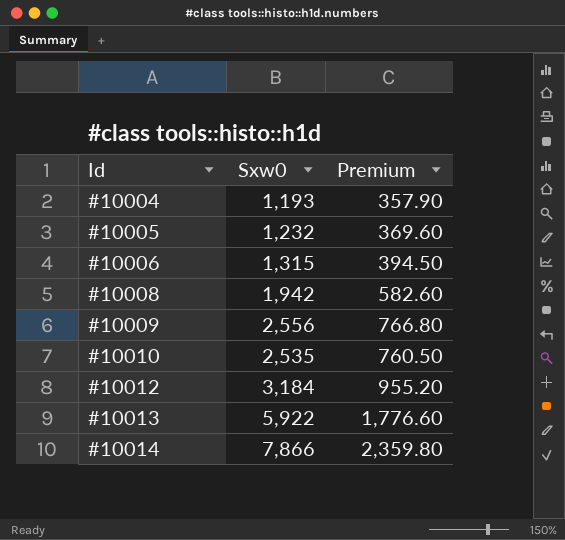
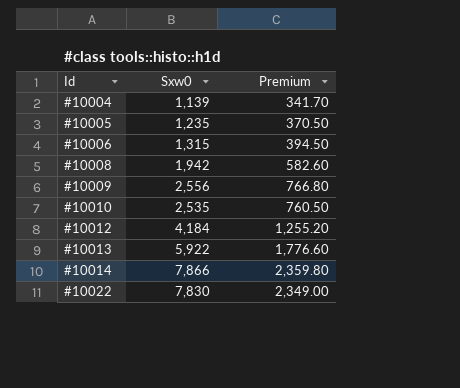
#10004 | Sxw0: 1,193 -> 1,139
#10004 | Premium: 357.90 -> 341.70
#10005 | Sxw0: 1,232 -> 1,235
#10005 | Premium: 369.60 -> 370.50
#10012 | Sxw0: 3,184 -> 4,184
#10012 | Premium: 955.20 -> 1,255.20
row #10022: none -> 7,830 | 2,349.00

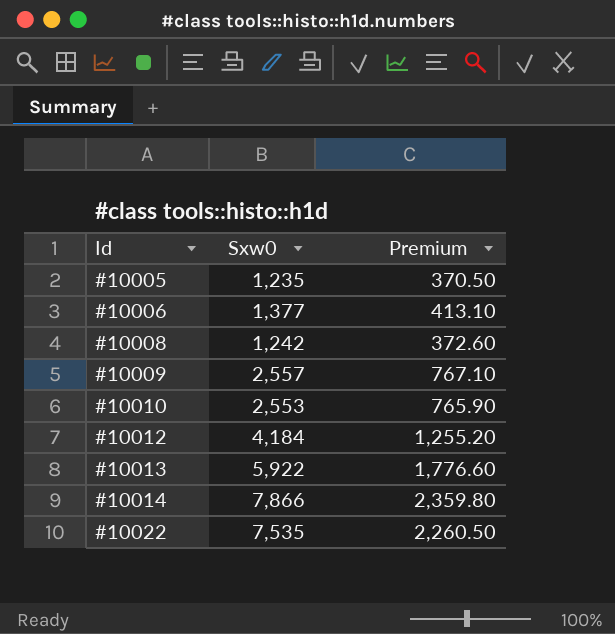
row #10004: 1,139 | 341.70 -> none
#10006 | Sxw0: 1,315 -> 1,377
#10006 | Premium: 394.50 -> 413.10
#10008 | Sxw0: 1,942 -> 1,242
#10008 | Premium: 582.60 -> 372.60
#10009 | Sxw0: 2,556 -> 2,557
#10009 | Premium: 766.80 -> 767.10
#10010 | Sxw0: 2,535 -> 2,553
#10010 | Premium: 760.50 -> 765.90
#10022 | Sxw0: 7,830 -> 7,535
#10022 | Premium: 2,349.00 -> 2,260.50

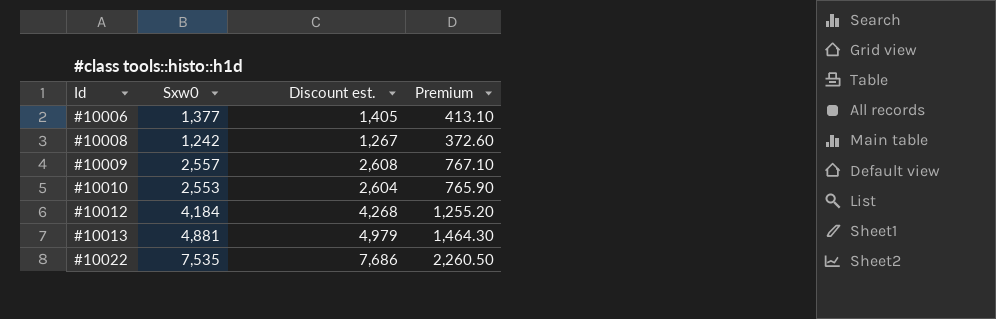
column Discount est. | formula: none -> [Sxw0] * 1.02
row #10005: 1,235 | 370.50 -> none
row #10014: 7,866 | 2,359.80 -> none
#10013 | Sxw0: 5,922 -> 4,881
#10013 | Premium: 1,776.60 -> 1,464.30

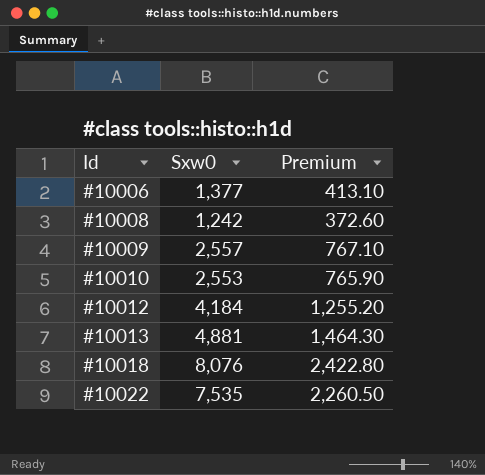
column Discount est. | formula: [Sxw0] * 1.02 -> none
row #10018: none -> 8,076 | 2,422.80

